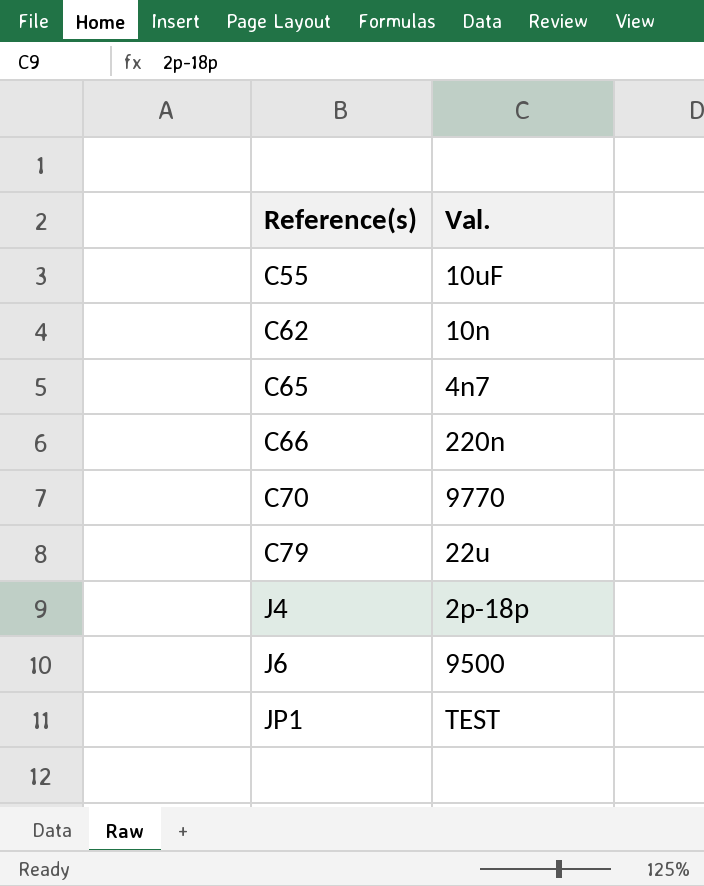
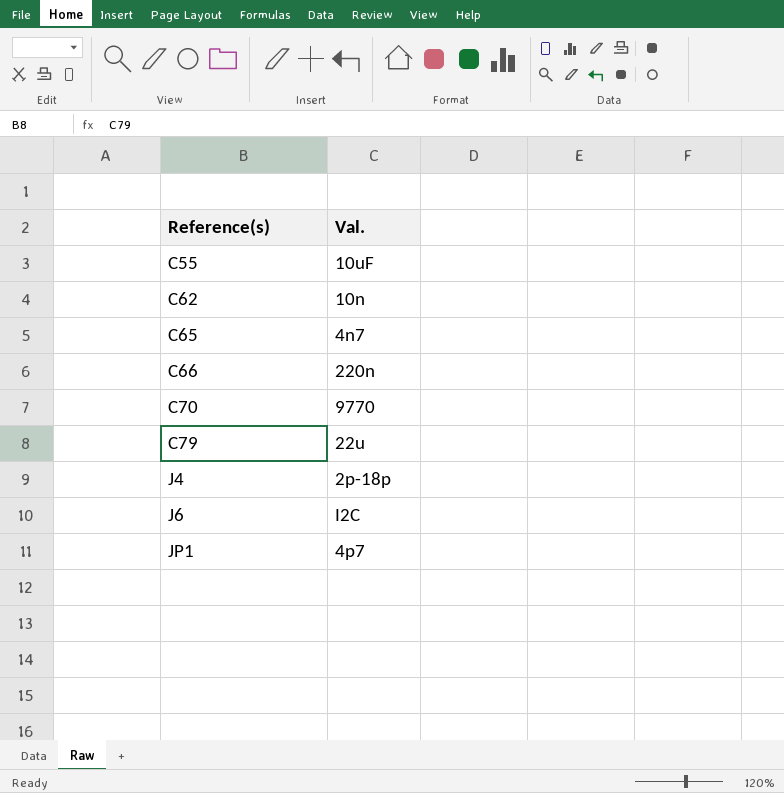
J6 | Val.: 9500 -> I2C
JP1 | Val.: TEST -> 4p7

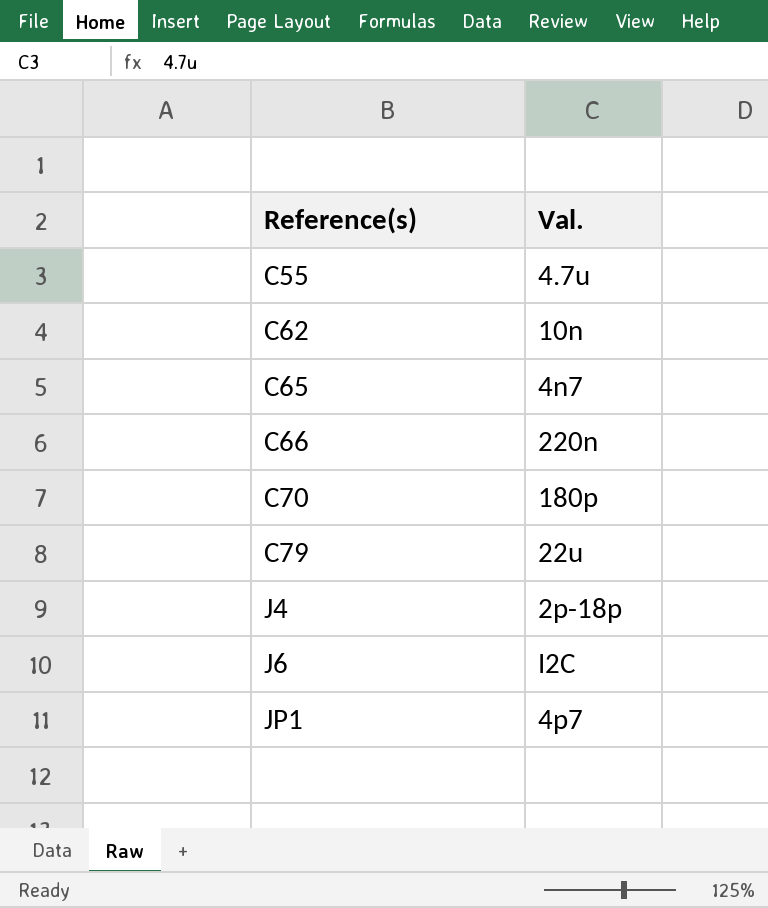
C55 | Val.: 10uF -> 4.7u
C70 | Val.: 9770 -> 180p

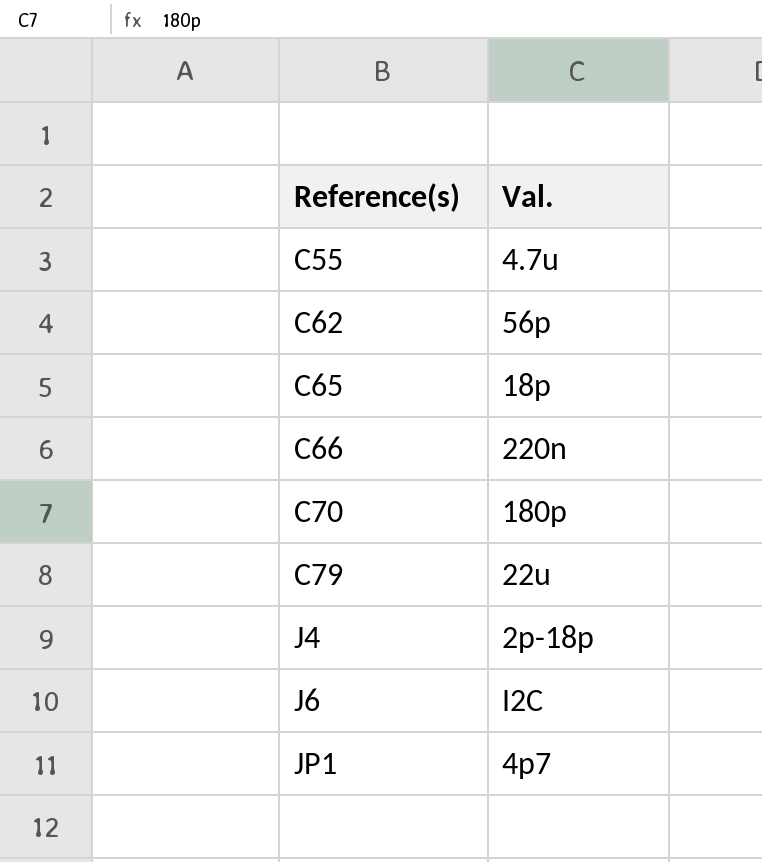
C62 | Val.: 10n -> 56p
C65 | Val.: 4n7 -> 18p

